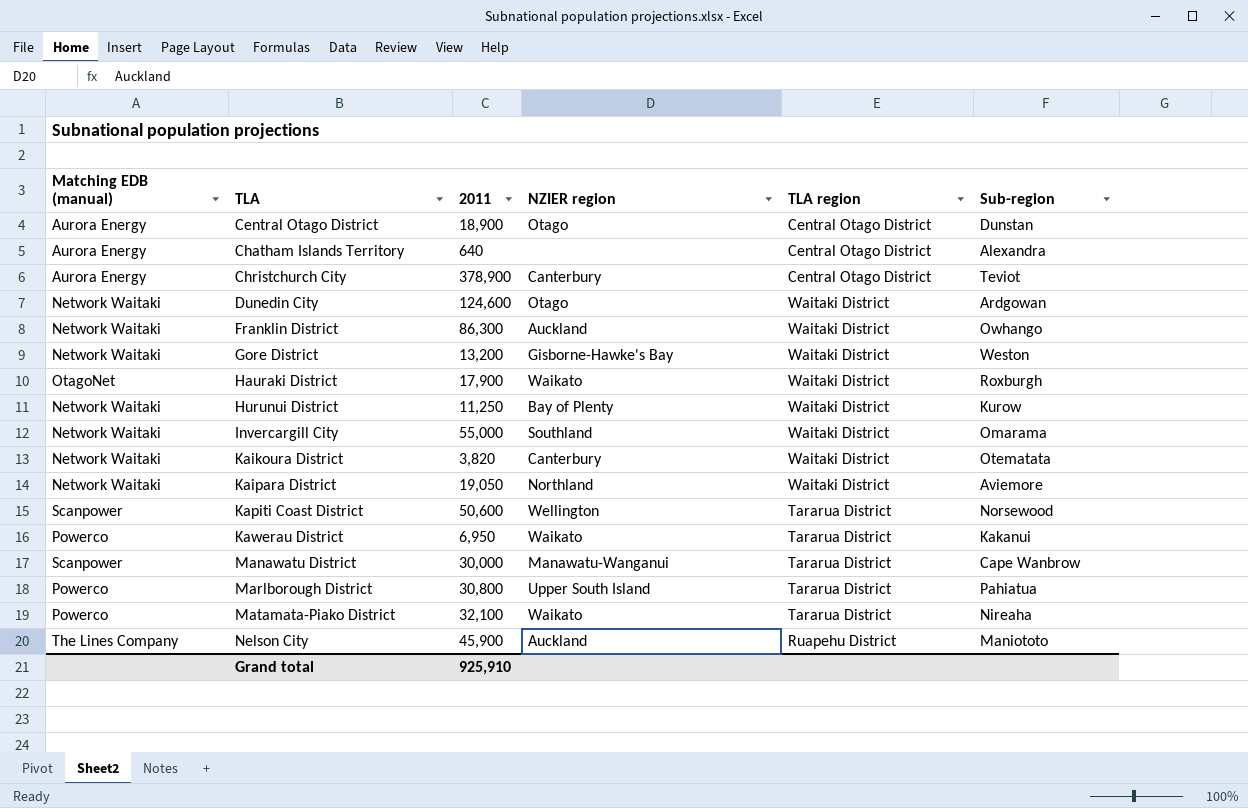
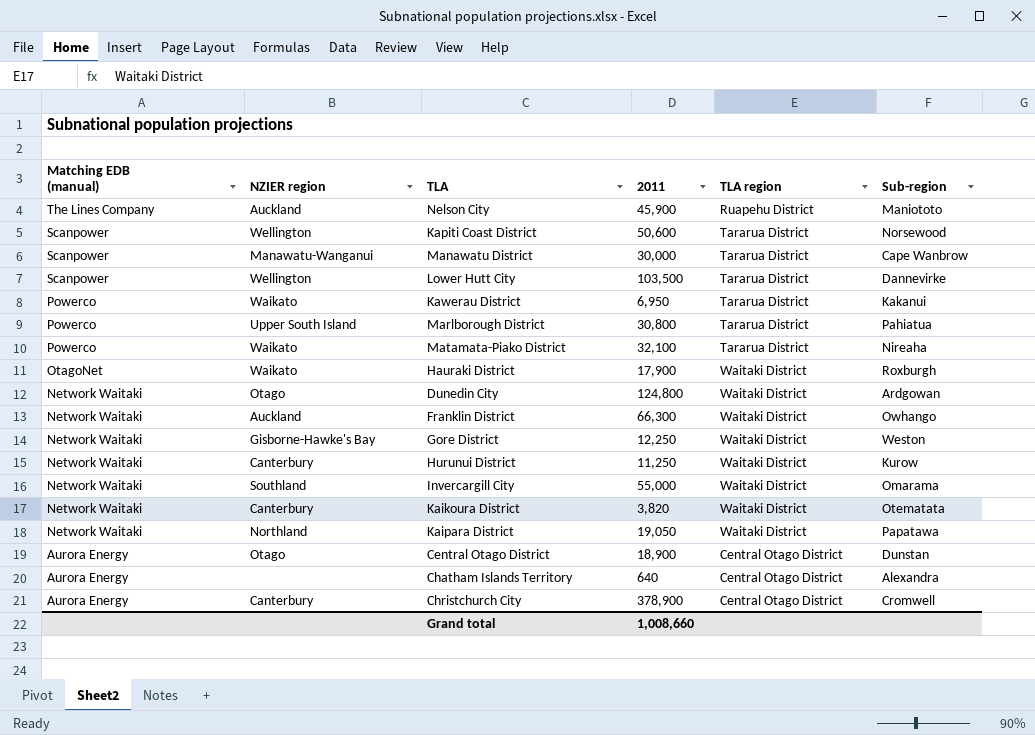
row order: TLA ascending -> Matching EDB (manual) descending
column NZIER region | position: 4 -> 2
row Lower Hutt City: none -> Scanpower | Wellington | 103,500 | Tararua District | Dannevirke
Dunedin City | 2011: 124,600 -> 124,800
Franklin District | 2011: 86,300 -> 66,300
Gore District | 2011: 13,200 -> 12,250
Hurunui District | NZIER region: Bay of Plenty -> Canterbury
Kaipara District | Sub-region: Aviemore -> Papatawa
Christchurch City | Sub-region: Teviot -> Cromwell
Grand total | 2011: 925,910 -> 1,008,660

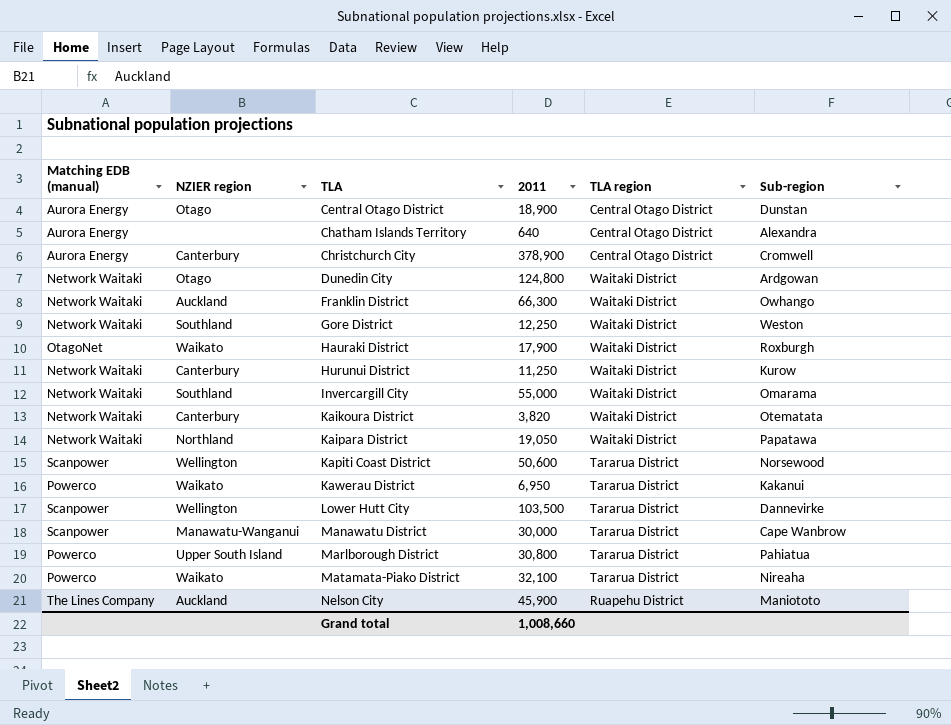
row order: Matching EDB (manual) descending -> TLA ascending
Gore District | NZIER region: Gisborne-Hawke's Bay -> Southland

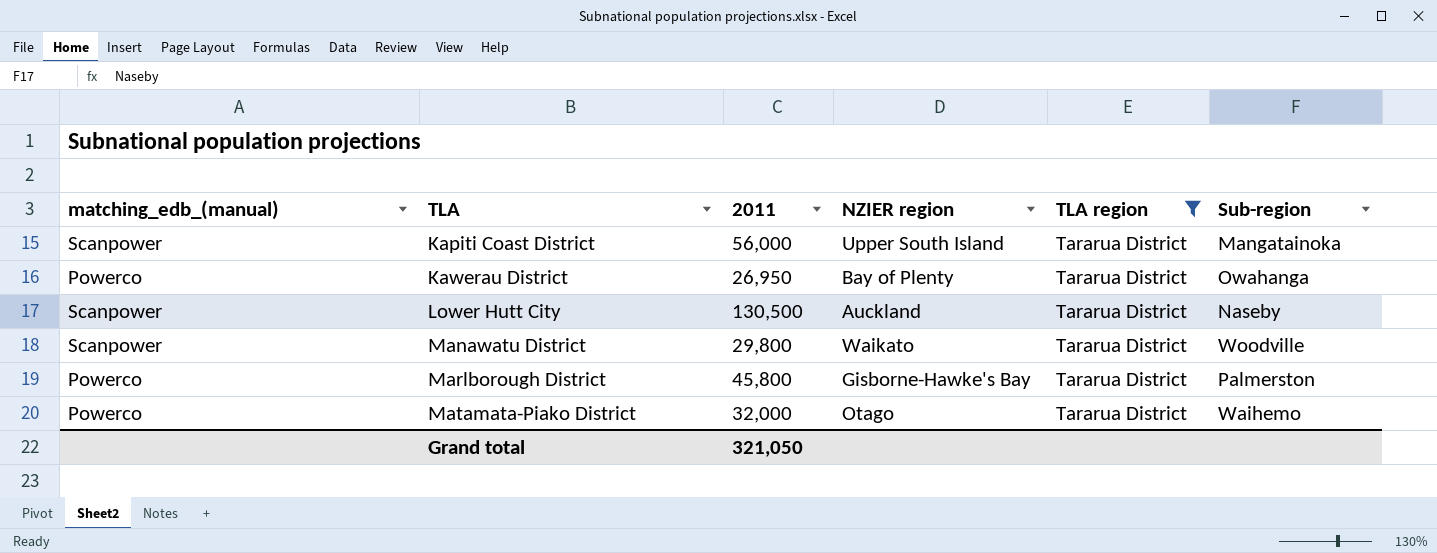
filter: none -> TLA region = Tararua District
column name: Matching EDB (manual) -> matching_edb_(manual)
column NZIER region | position: 2 -> 4
Kapiti Coast District | 2011: 50,600 -> 56,000
Kapiti Coast District | NZIER region: Wellington -> Upper South Island
Kapiti Coast District | Sub-region: Norsewood -> Mangatainoka
Kawerau District | 2011: 6,950 -> 26,950
Kawerau District | NZIER region: Waikato -> Bay of Plenty
Kawerau District | Sub-region: Kakanui -> Owahanga
Lower Hutt City | 2011: 103,500 -> 130,500
Lower Hutt City | NZIER region: Wellington -> Auckland
Lower Hutt City | Sub-region: Dannevirke -> Naseby
Manawatu District | 2011: 30,000 -> 29,800
Manawatu District | NZIER region: Manawatu-Wanganui -> Waikato
Manawatu District | Sub-region: Cape Wanbrow -> Woodville
Marlborough District | 2011: 30,800 -> 45,800
Marlborough District | NZIER region: Upper South Island -> Gisborne-Hawke's Bay
Marlborough District | Sub-region: Pahiatua -> Palmerston
Matamata-Piako District | 2011: 32,100 -> 32,000
Matamata-Piako District | NZIER region: Waikato -> Otago
Matamata-Piako District | Sub-region: Nireaha -> Waihemo
Grand total | 2011: 1,008,660 -> 321,050

